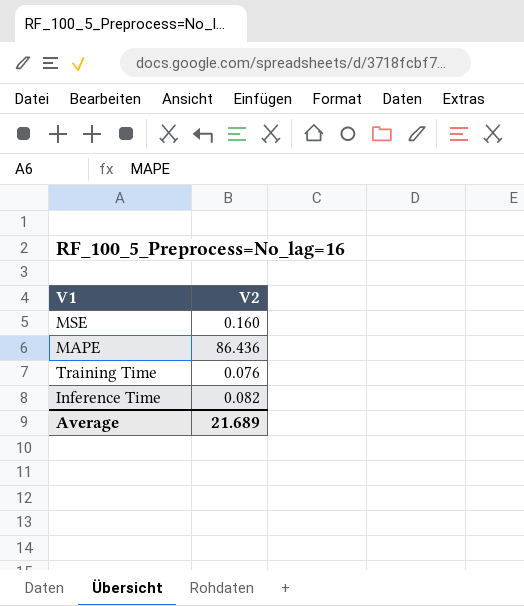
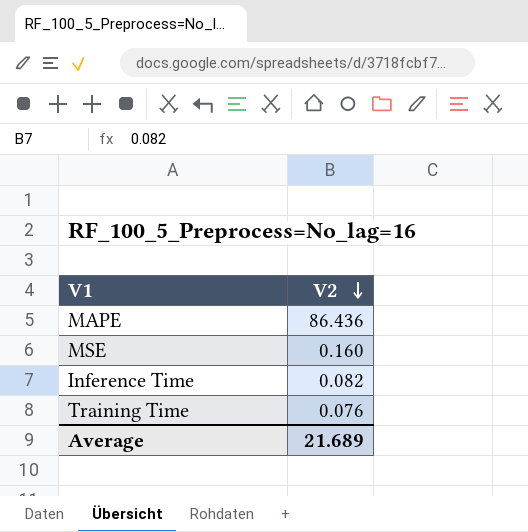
row order: none -> V2 descending

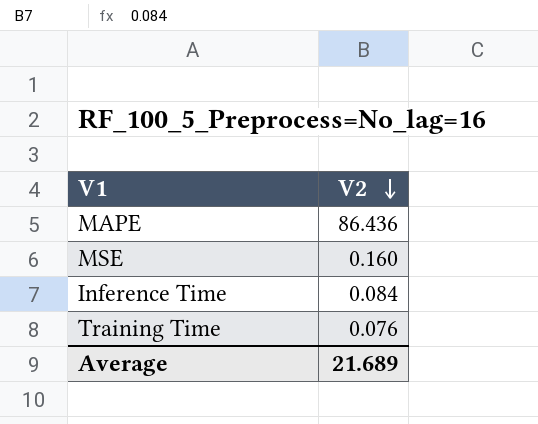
Inference Time | V2: 0.082 -> 0.084

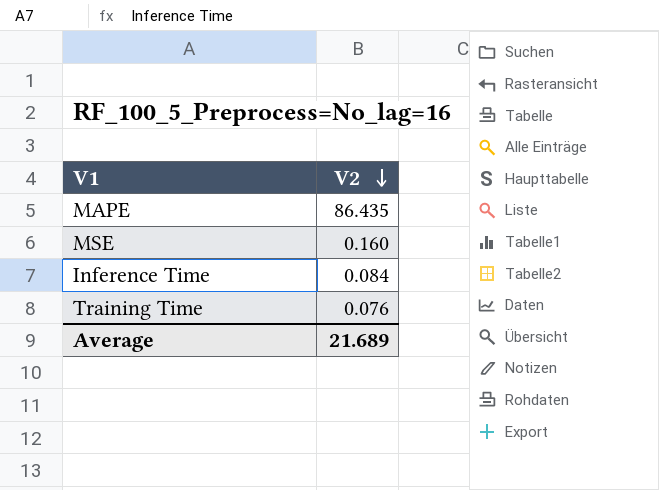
MAPE | V2: 86.436 -> 86.435

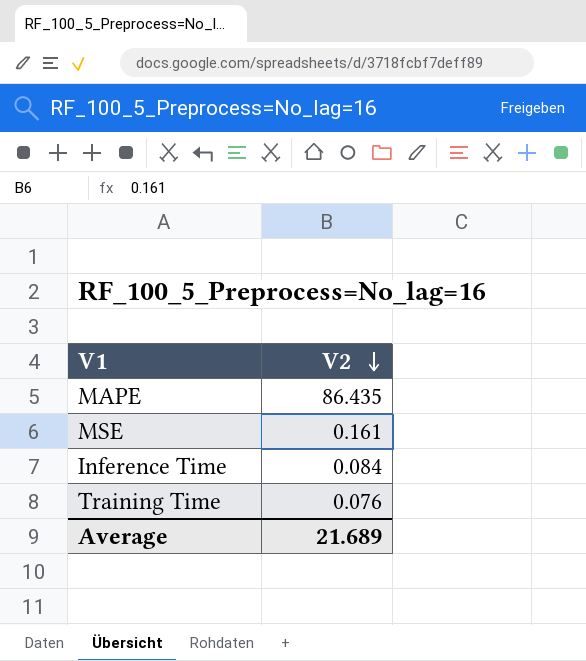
MSE | V2: 0.160 -> 0.161

